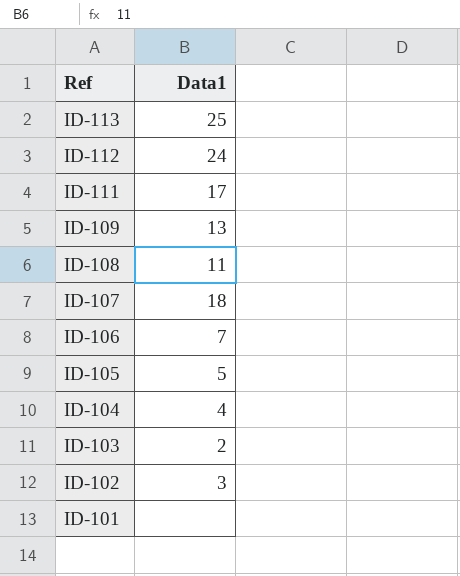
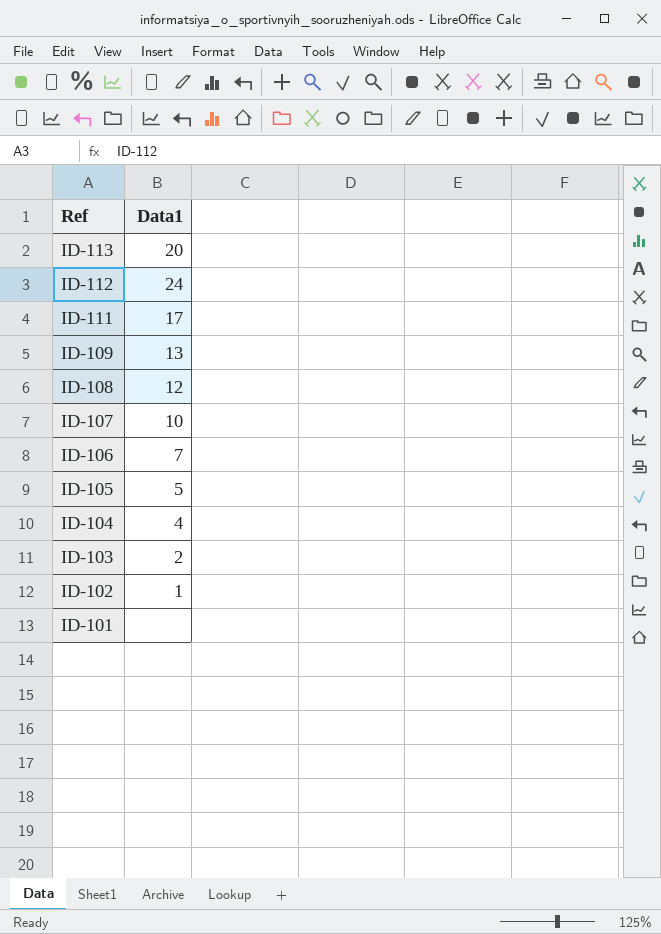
ID-113 | Data1: 25 -> 20
ID-108 | Data1: 11 -> 12
ID-107 | Data1: 18 -> 10
ID-102 | Data1: 3 -> 1

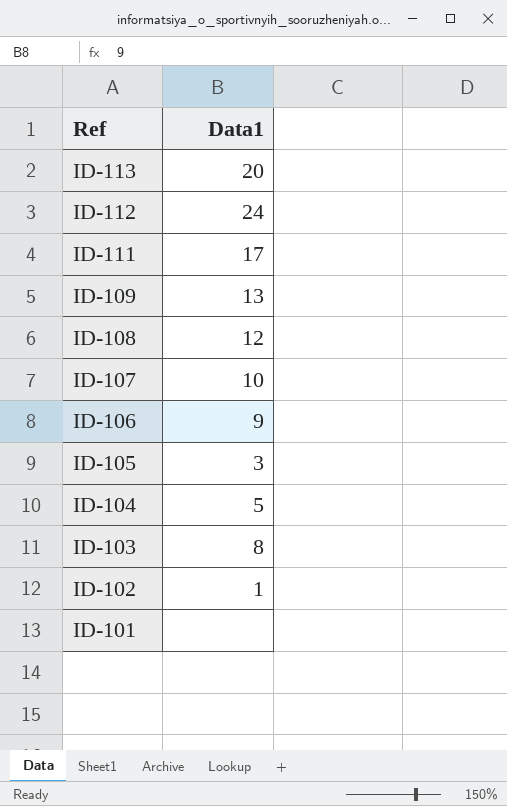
ID-106 | Data1: 7 -> 9
ID-105 | Data1: 5 -> 3
ID-104 | Data1: 4 -> 5
ID-103 | Data1: 2 -> 8

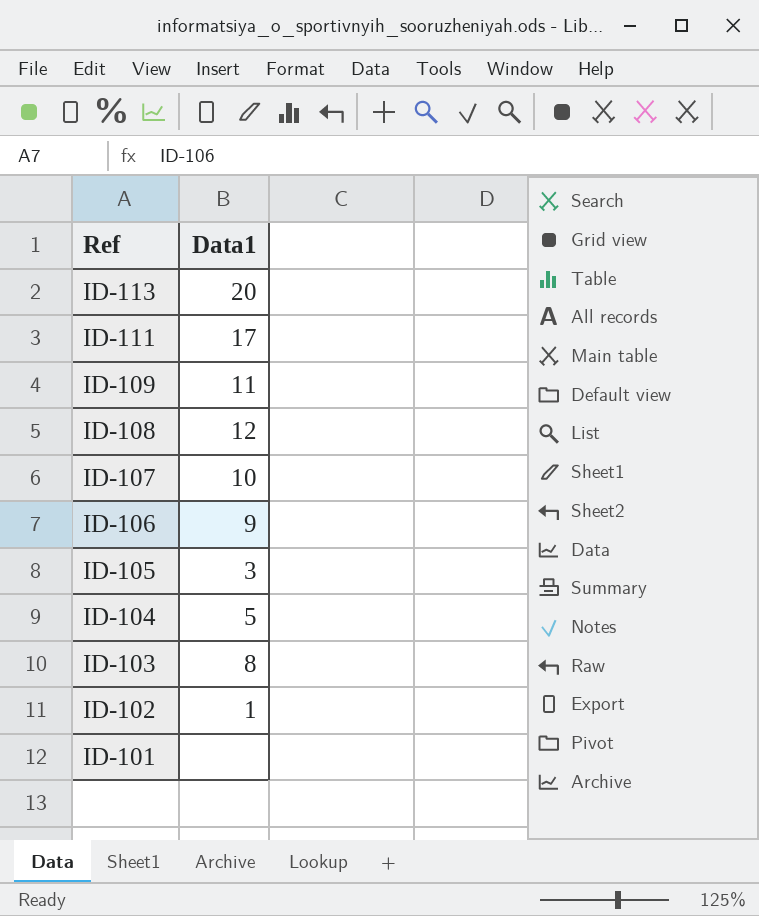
row ID-112: 24 -> none
ID-109 | Data1: 13 -> 11

